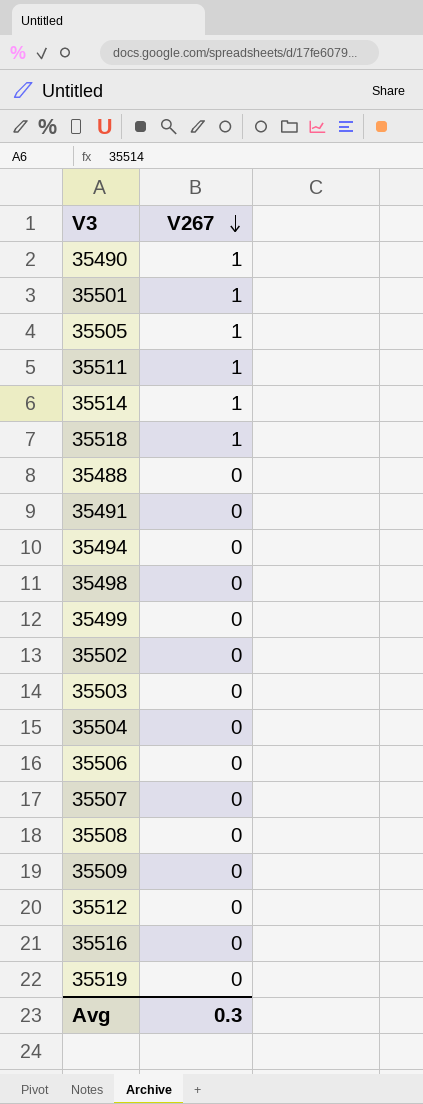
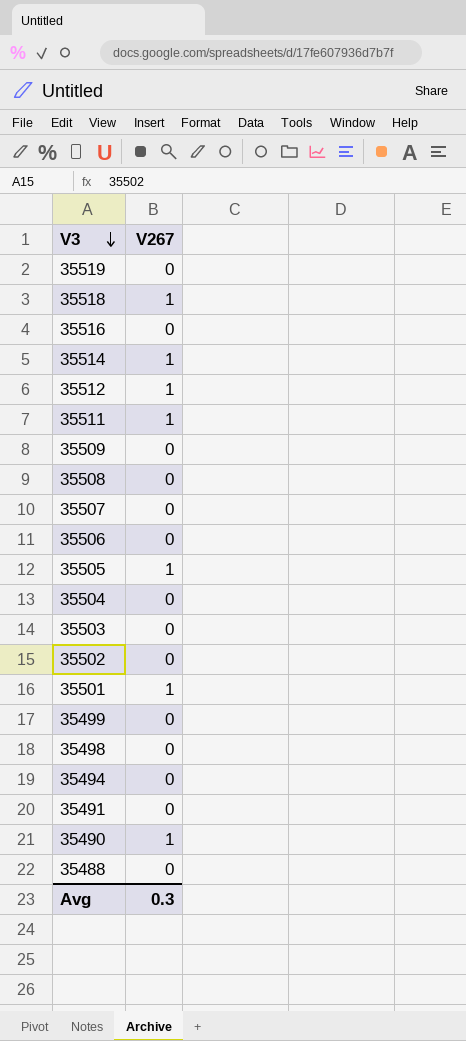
row order: V267 descending -> V3 descending
35512 | V267: 0 -> 1

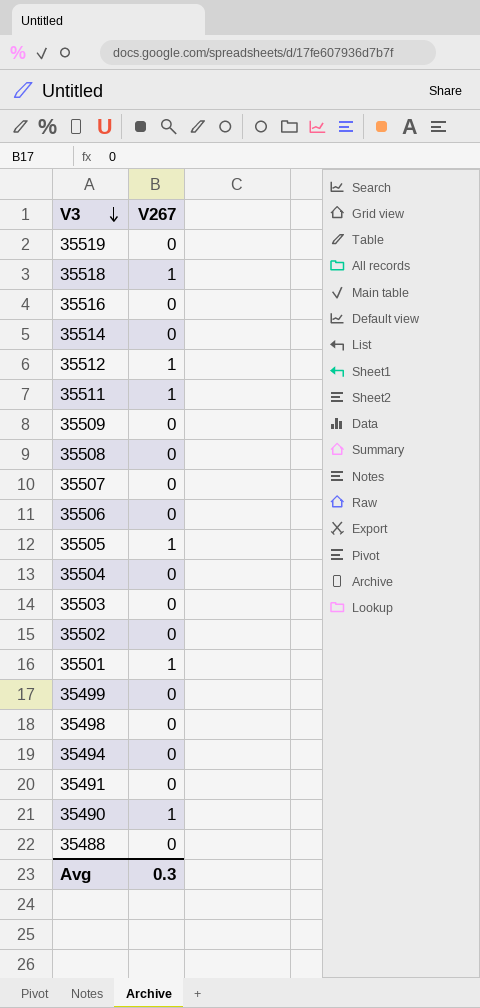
35514 | V267: 1 -> 0

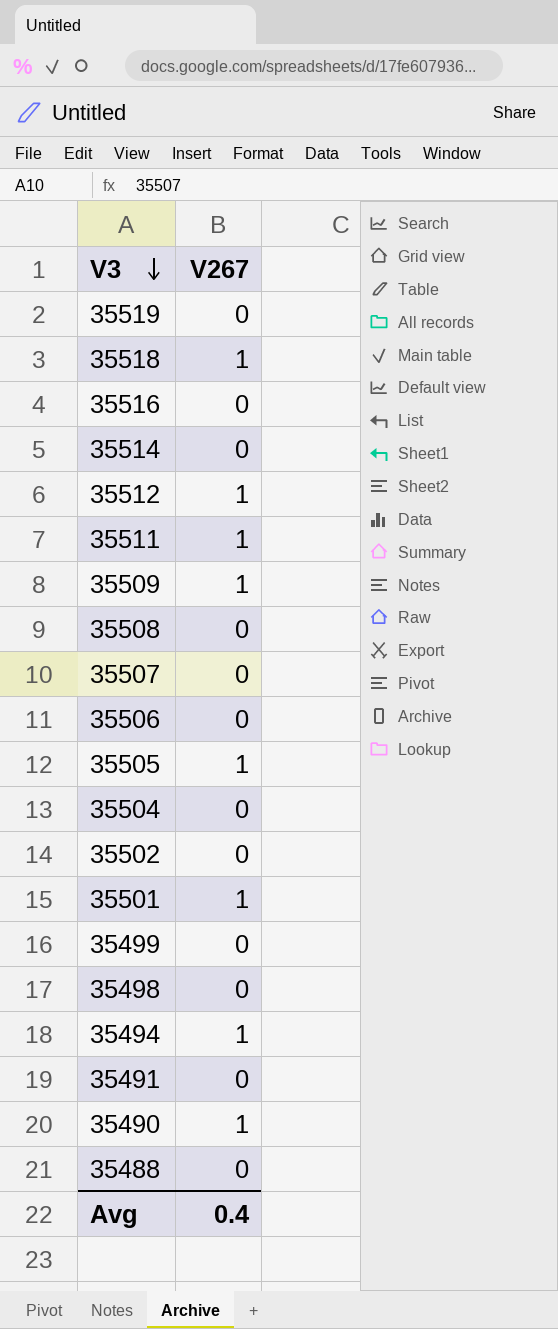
row 35503: 0 -> none
35509 | V267: 0 -> 1
35494 | V267: 0 -> 1
Avg | V267: 0.3 -> 0.4

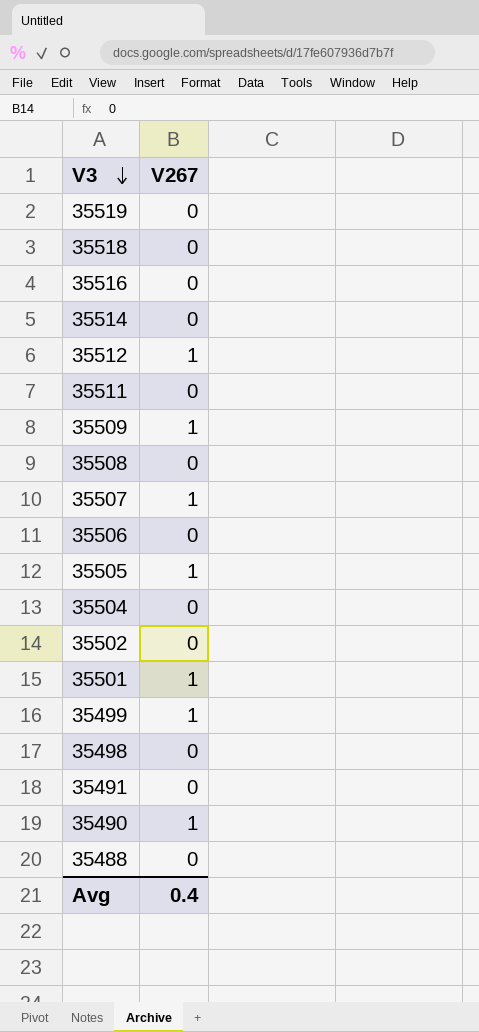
row 35494: 1 -> none
35518 | V267: 1 -> 0
35511 | V267: 1 -> 0
35507 | V267: 0 -> 1
35499 | V267: 0 -> 1

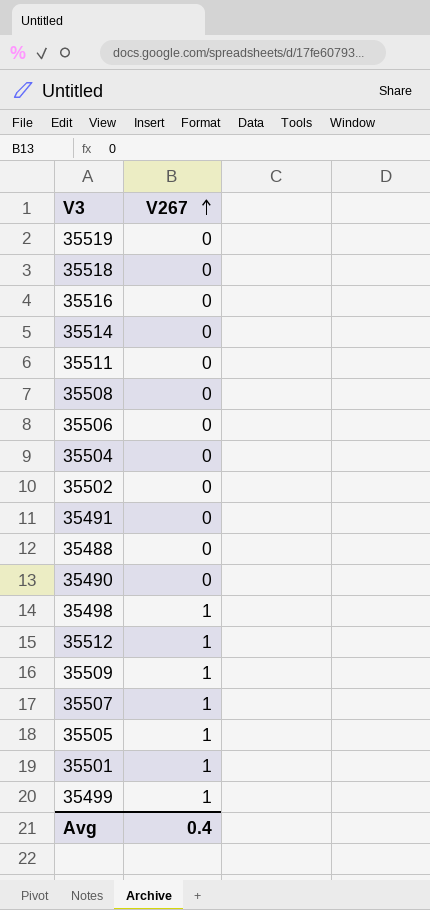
row order: V3 descending -> V267 ascending
35490 | V267: 1 -> 0
35498 | V267: 0 -> 1

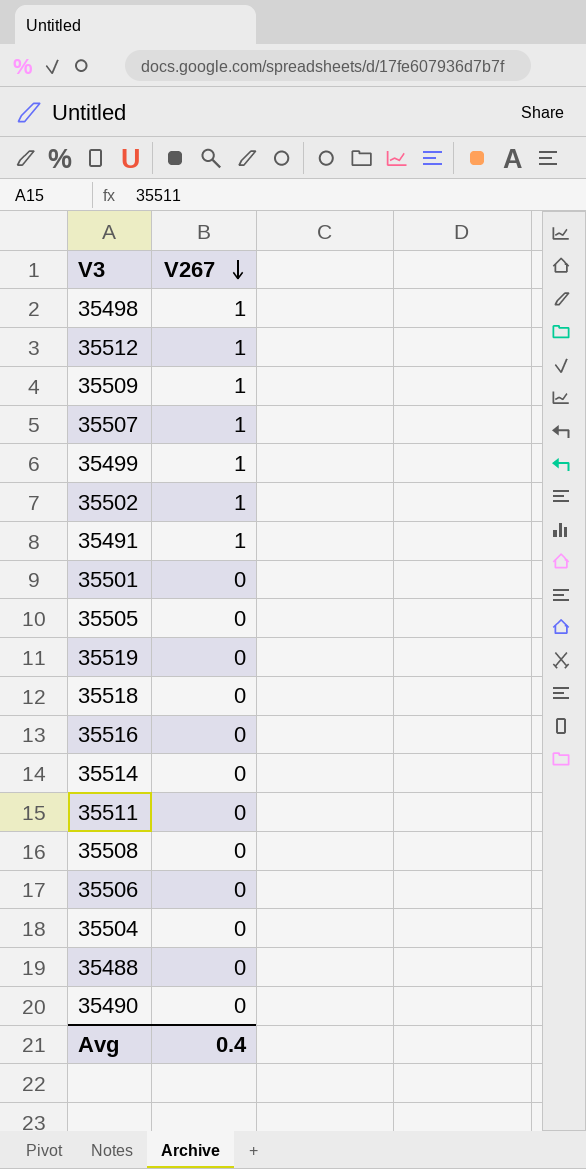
row order: V267 ascending -> V267 descending
35502 | V267: 0 -> 1
35491 | V267: 0 -> 1
35501 | V267: 1 -> 0
35505 | V267: 1 -> 0

